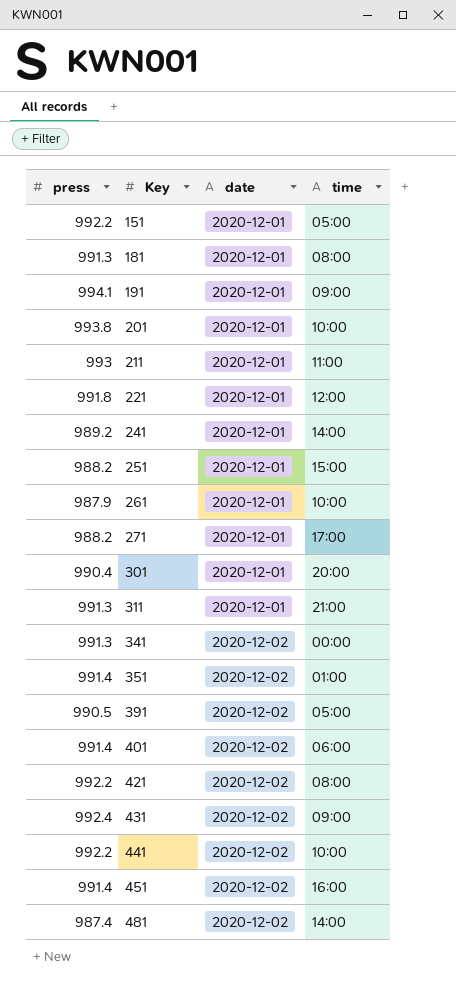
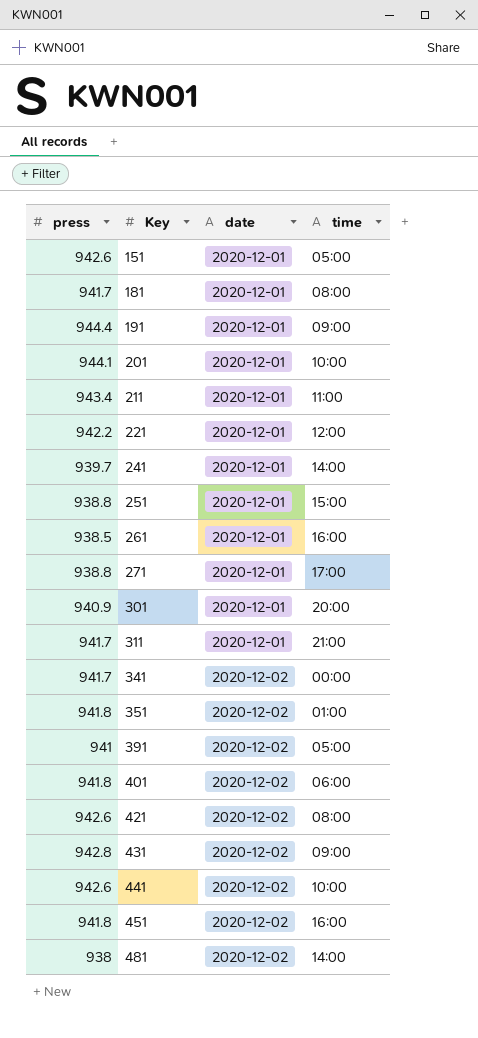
151 | press: 992.2 -> 942.6
181 | press: 991.3 -> 941.7
191 | press: 994.1 -> 944.4
201 | press: 993.8 -> 944.1
211 | press: 993 -> 943.4
221 | press: 991.8 -> 942.2
241 | press: 989.2 -> 939.7
251 | press: 988.2 -> 938.8
261 | press: 987.9 -> 938.5
261 | time: 10:00 -> 16:00
271 | press: 988.2 -> 938.8
301 | press: 990.4 -> 940.9
311 | press: 991.3 -> 941.7
341 | press: 991.3 -> 941.7
351 | press: 991.4 -> 941.8
391 | press: 990.5 -> 941
401 | press: 991.4 -> 941.8
421 | press: 992.2 -> 942.6
431 | press: 992.4 -> 942.8
441 | press: 992.2 -> 942.6
451 | press: 991.4 -> 941.8
481 | press: 987.4 -> 938

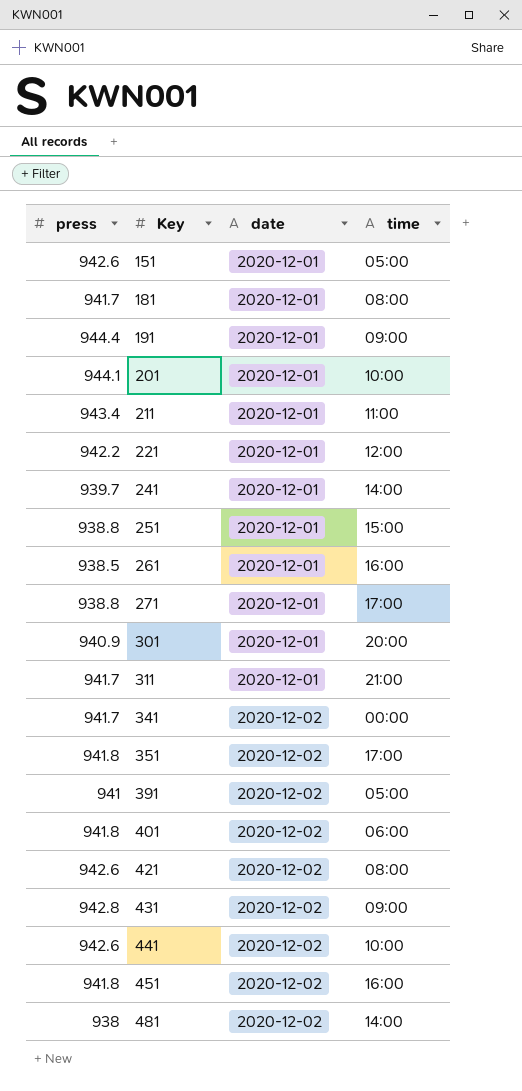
351 | time: 01:00 -> 17:00

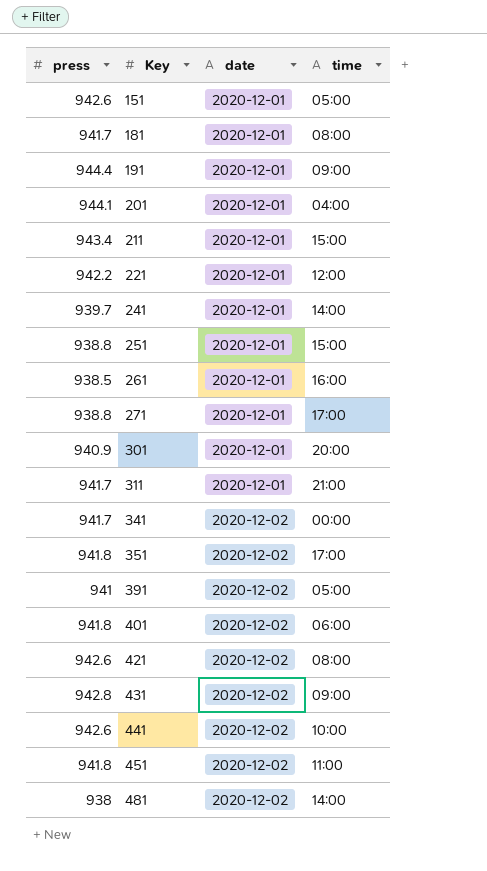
201 | time: 10:00 -> 04:00
211 | time: 11:00 -> 15:00
451 | time: 16:00 -> 11:00

